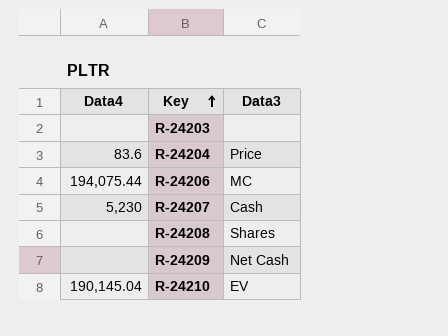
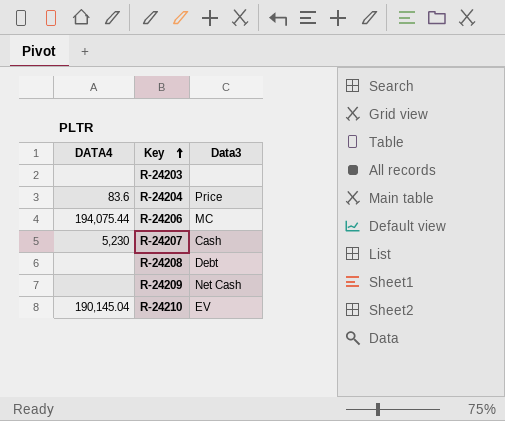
column name: Data4 -> DATA4
R-24208 | Data3: Shares -> Debt

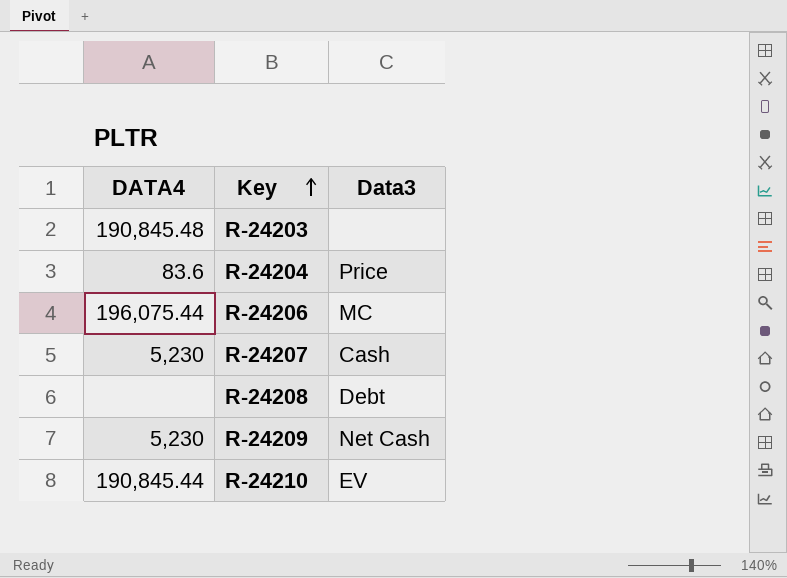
R-24203 | DATA4: none -> 190,845.48
R-24206 | DATA4: 194,075.44 -> 196,075.44
R-24209 | DATA4: none -> 5,230
R-24210 | DATA4: 190,145.04 -> 190,845.44

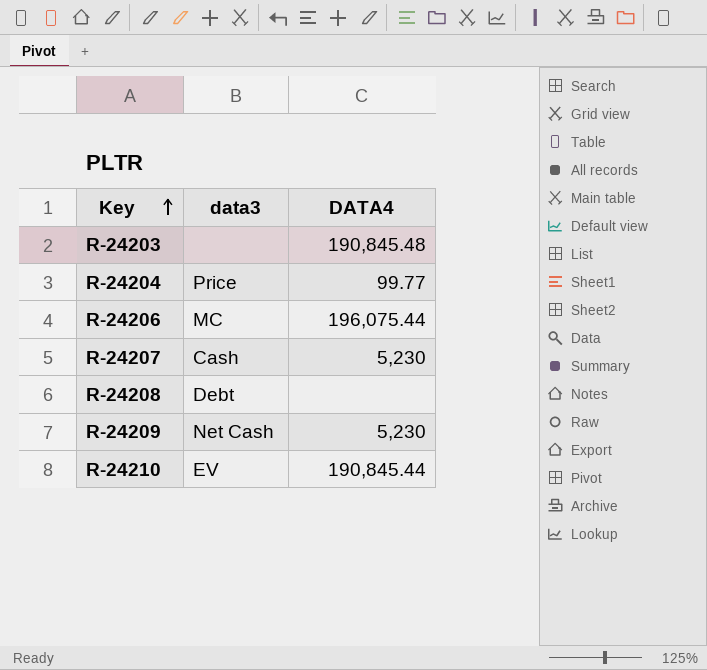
column name: Data3 -> data3
column DATA4 | position: 1 -> 3
R-24204 | DATA4: 83.6 -> 99.77

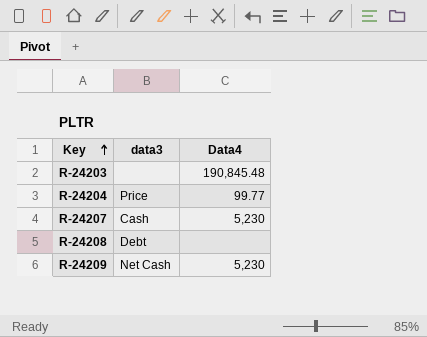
column name: DATA4 -> Data4
row R-24206: MC | 196,075.44 -> none
row R-24210: EV | 190,845.44 -> none

